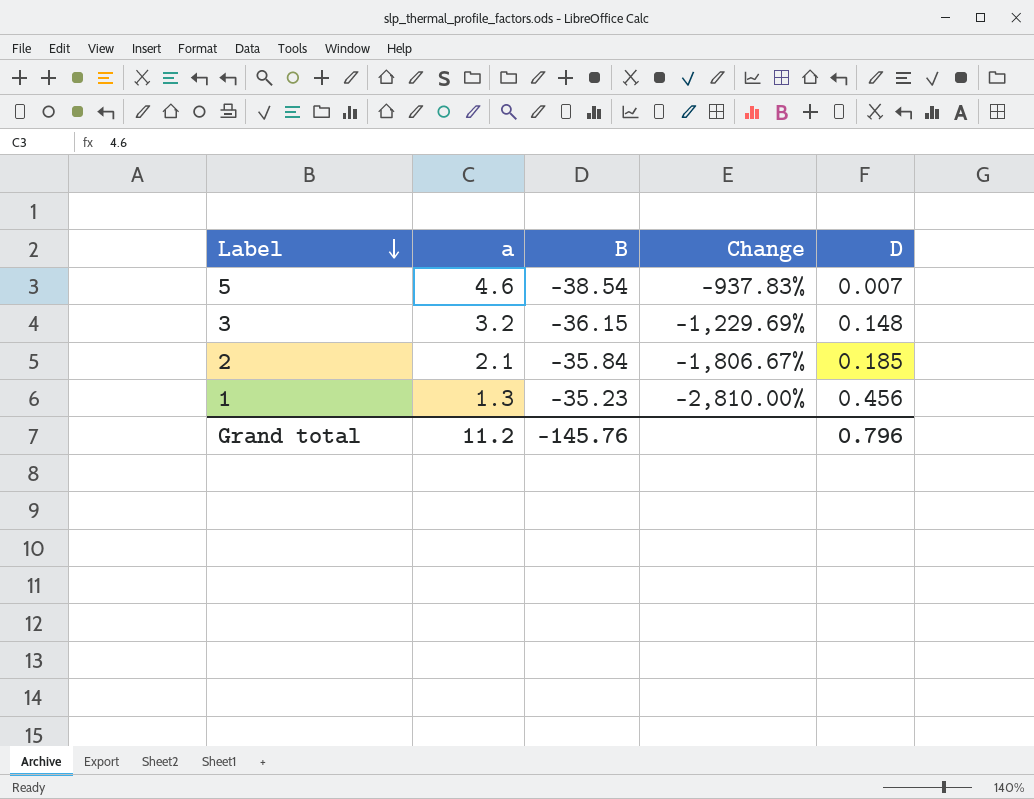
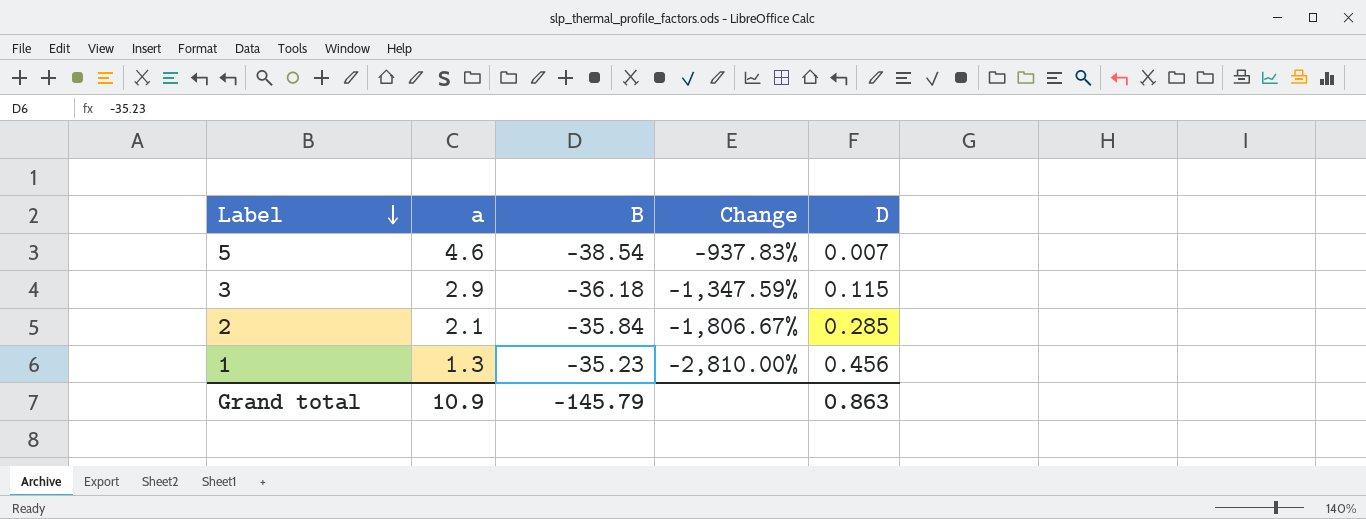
3 | a: 3.2 -> 2.9
3 | B: -36.15 -> -36.18
3 | Change: -1,229.69% -> -1,347.59%
3 | D: 0.148 -> 0.115
2 | D: 0.185 -> 0.285
Grand total | a: 11.2 -> 10.9
Grand total | B: -145.76 -> -145.79
Grand total | D: 0.796 -> 0.863

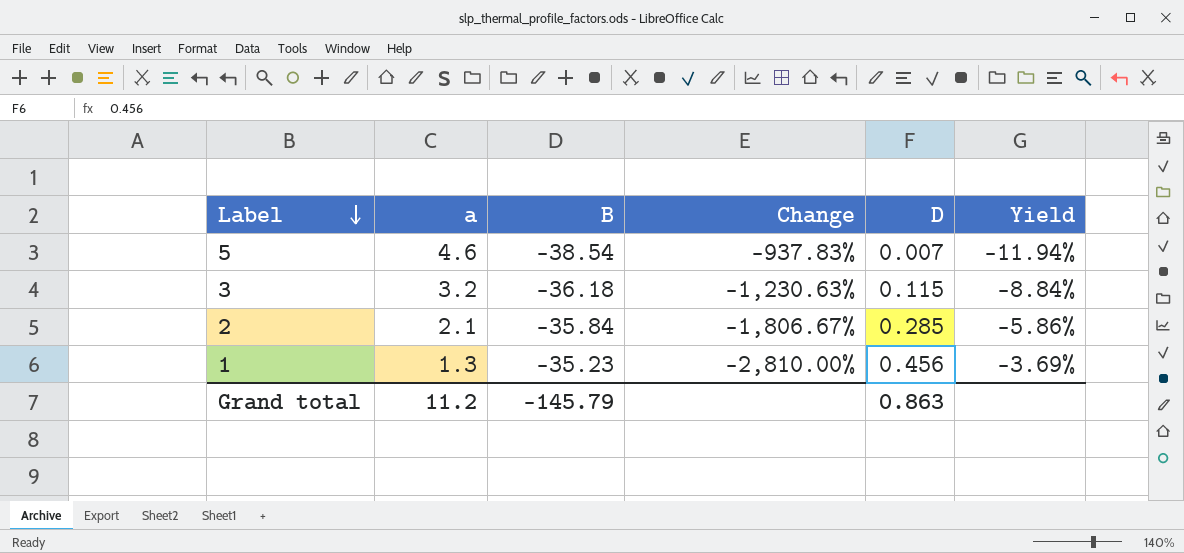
column Yield | formula: none -> [a] / [B]
3 | a: 2.9 -> 3.2
3 | Change: -1,347.59% -> -1,230.63%
Grand total | a: 10.9 -> 11.2

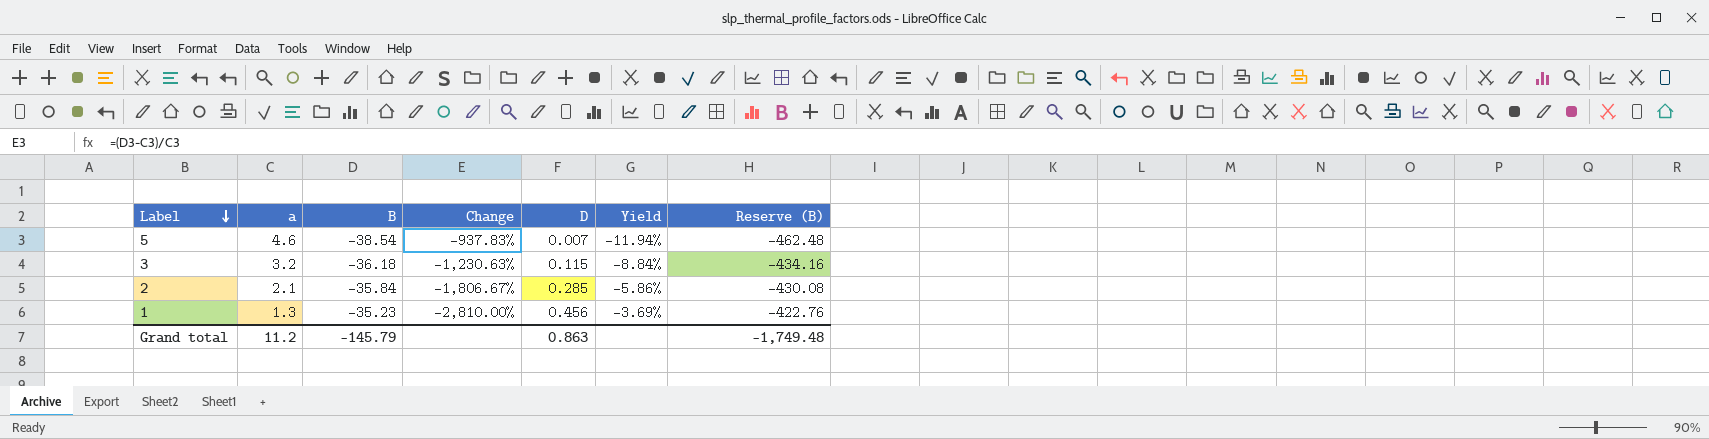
column Reserve (B) | formula: none -> [B] * 12

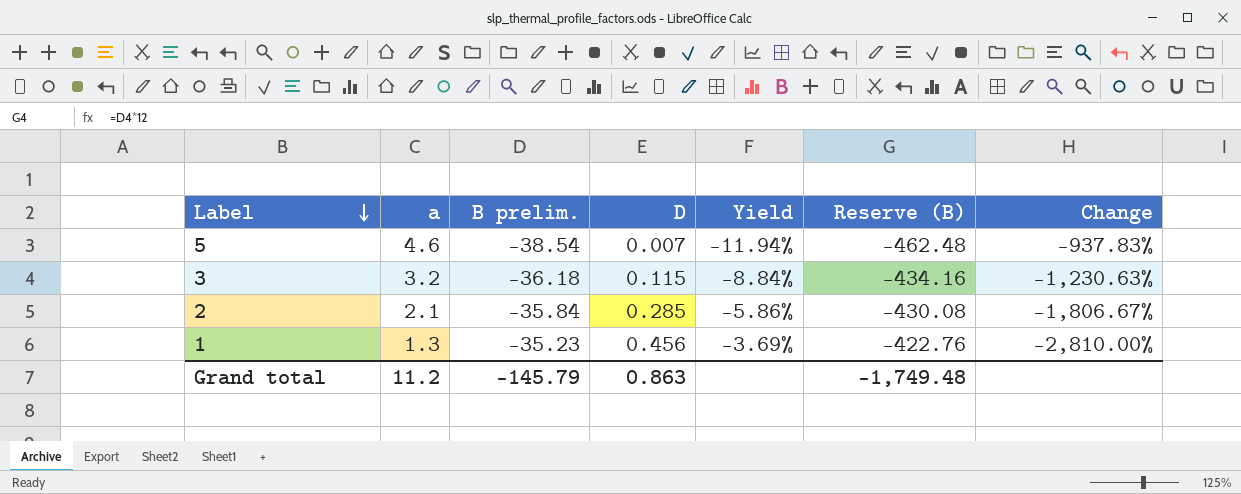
column name: B -> B prelim.
column Change | position: 4 -> 7

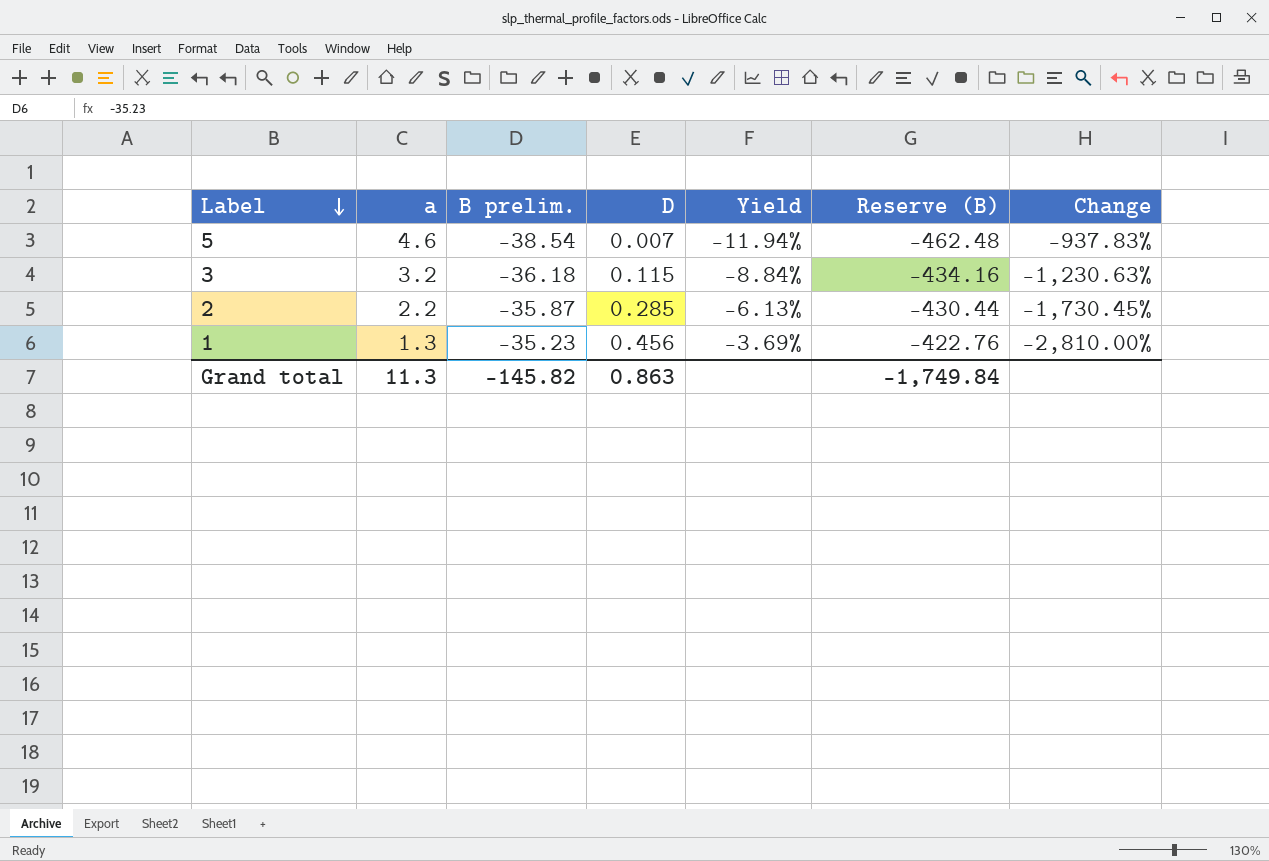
2 | a: 2.1 -> 2.2
2 | B prelim.: -35.84 -> -35.87
2 | Yield: -5.86% -> -6.13%
2 | Reserve (B): -430.08 -> -430.44
2 | Change: -1,806.67% -> -1,730.45%
Grand total | a: 11.2 -> 11.3
Grand total | B prelim.: -145.79 -> -145.82
Grand total | Reserve (B): -1,749.48 -> -1,749.84

